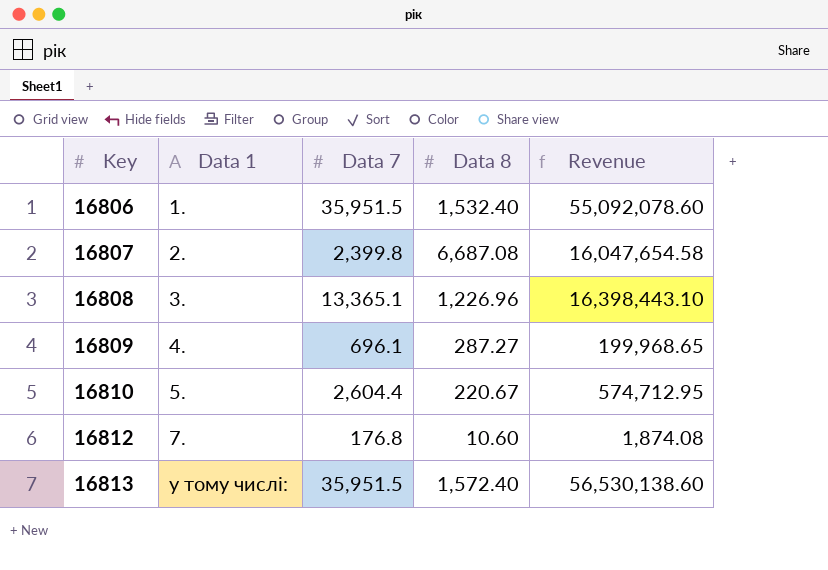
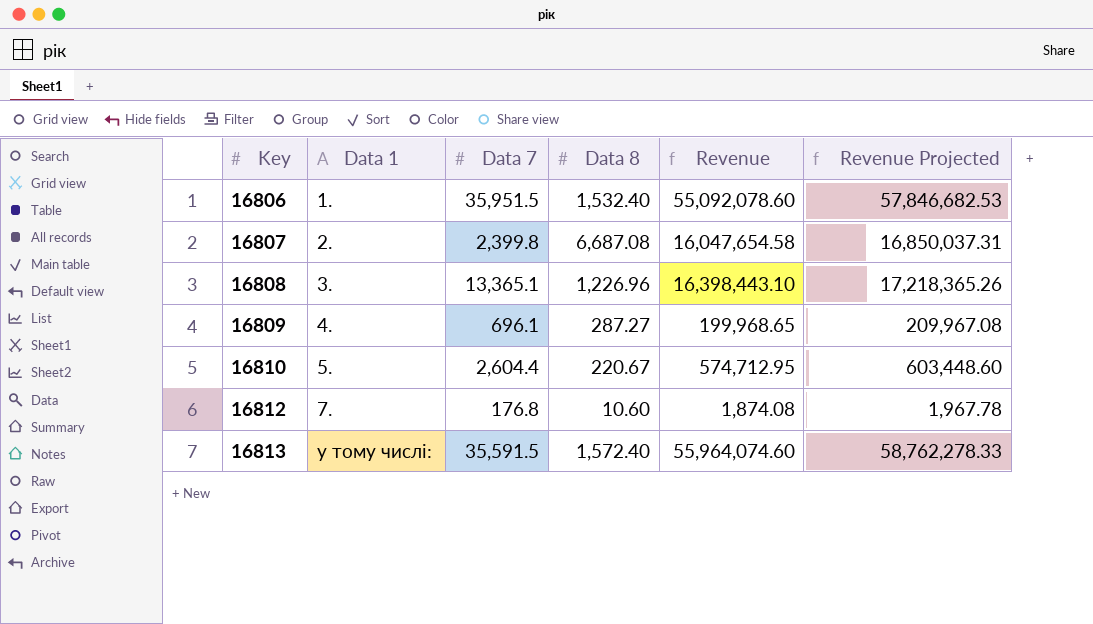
column Revenue Projected | formula: none -> [Revenue] * 1.05
16813 | Data 7: 35,951.5 -> 35,591.5
16813 | Revenue: 56,530,138.60 -> 55,964,074.60

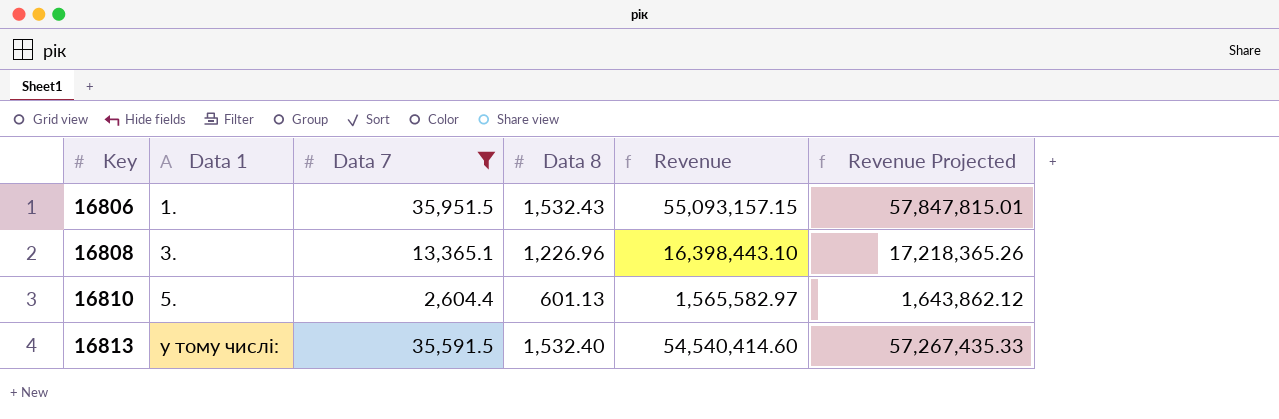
filter: none -> Data 7 >= 2,604.4
16806 | Data 8: 1,532.40 -> 1,532.43
16806 | Revenue: 55,092,078.60 -> 55,093,157.15
16806 | Revenue Projected: 57,846,682.53 -> 57,847,815.01
16810 | Data 8: 220.67 -> 601.13
16810 | Revenue: 574,712.95 -> 1,565,582.97
16810 | Revenue Projected: 603,448.60 -> 1,643,862.12
16813 | Data 8: 1,572.40 -> 1,532.40
16813 | Revenue: 55,964,074.60 -> 54,540,414.60
16813 | Revenue Projected: 58,762,278.33 -> 57,267,435.33

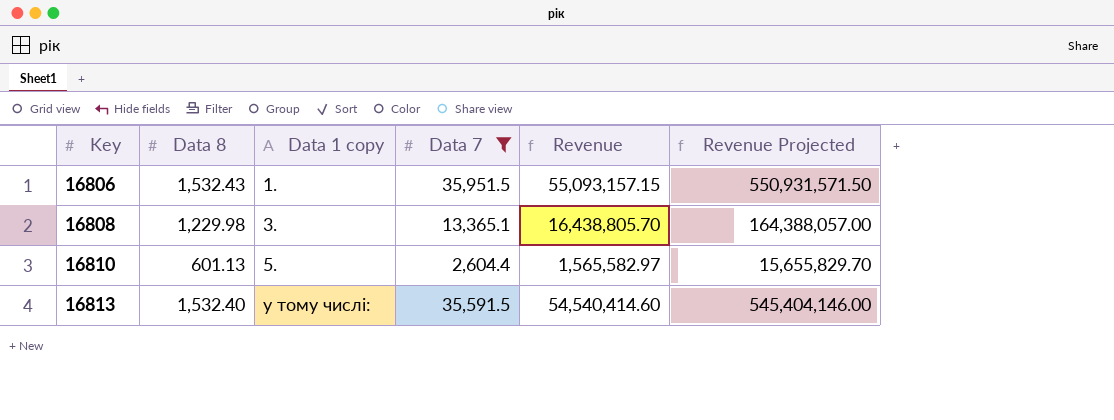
column Data 8 | position: 4 -> 2
column name: Data 1 -> Data 1 copy
column Revenue Projected | formula: [Revenue] * 1.05 -> [Revenue] * 10
16808 | Data 8: 1,226.96 -> 1,229.98
16808 | Revenue: 16,398,443.10 -> 16,438,805.70

